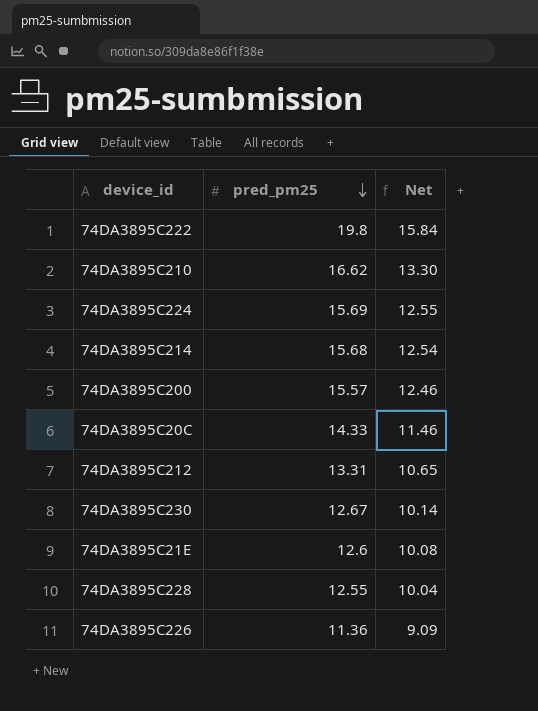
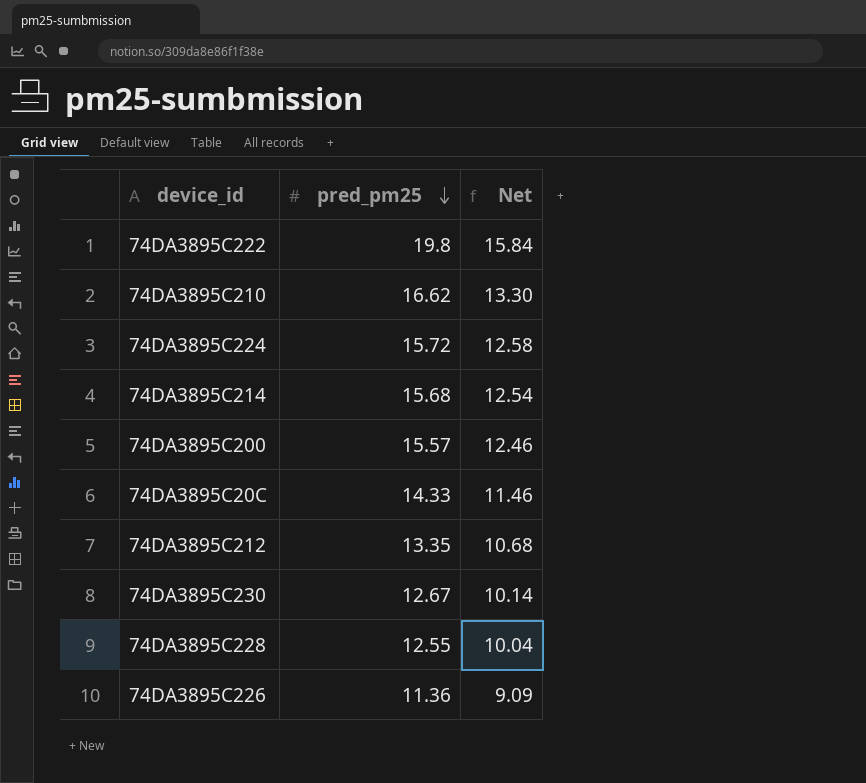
row 74DA3895C21E: 12.6 | 10.08 -> none
74DA3895C224 | pred_pm25: 15.69 -> 15.72
74DA3895C224 | Net: 12.55 -> 12.58
74DA3895C212 | pred_pm25: 13.31 -> 13.35
74DA3895C212 | Net: 10.65 -> 10.68

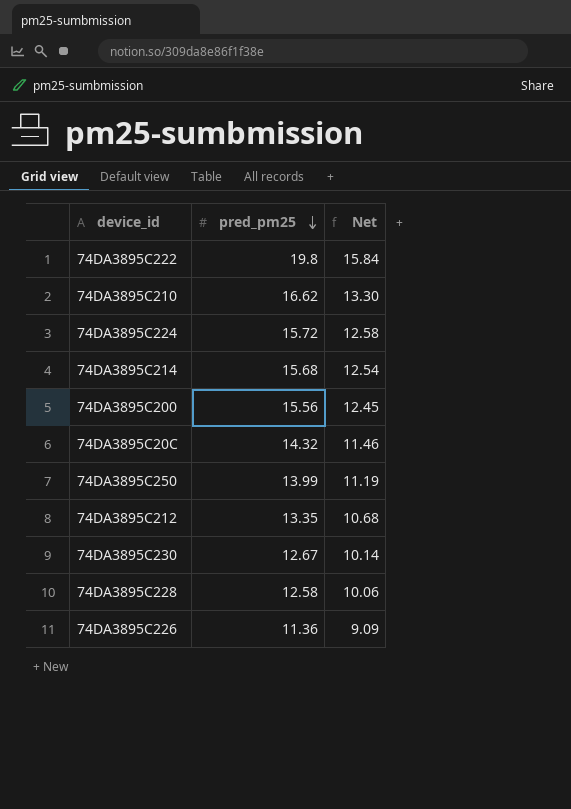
74DA3895C200 | pred_pm25: 15.57 -> 15.56
74DA3895C200 | Net: 12.46 -> 12.45
74DA3895C20C | pred_pm25: 14.33 -> 14.32
row 74DA3895C250: none -> 13.99 | 11.19
74DA3895C228 | pred_pm25: 12.55 -> 12.58
74DA3895C228 | Net: 10.04 -> 10.06

